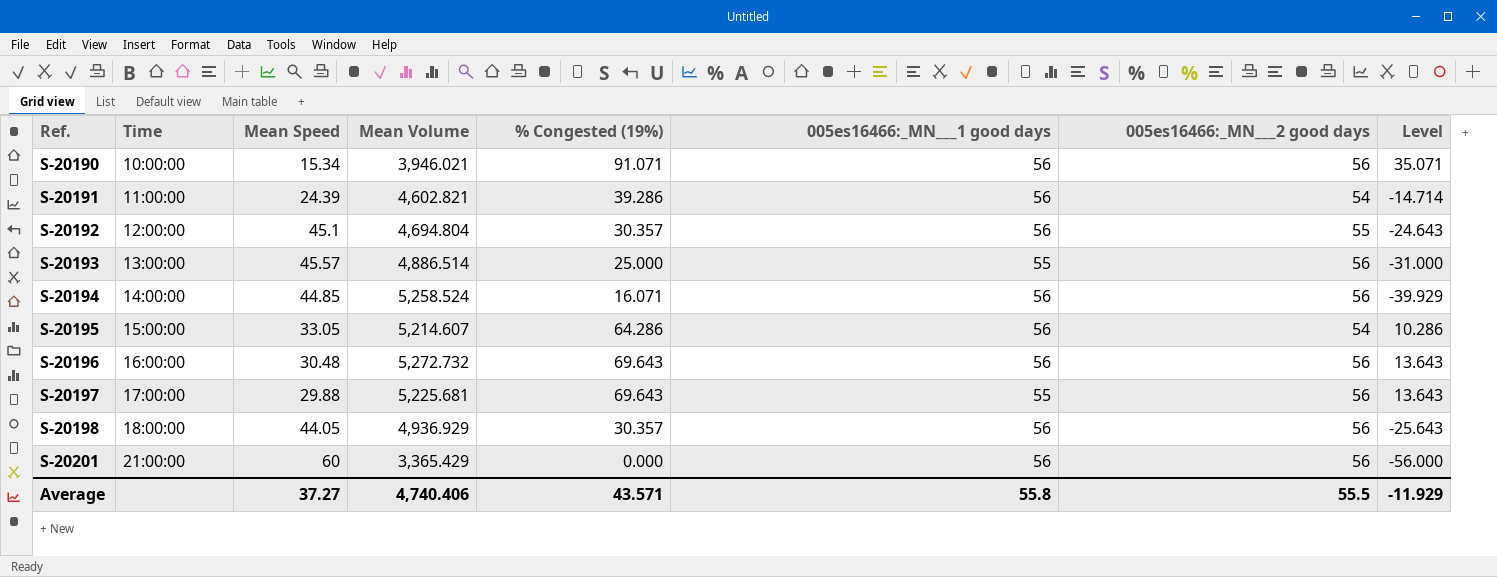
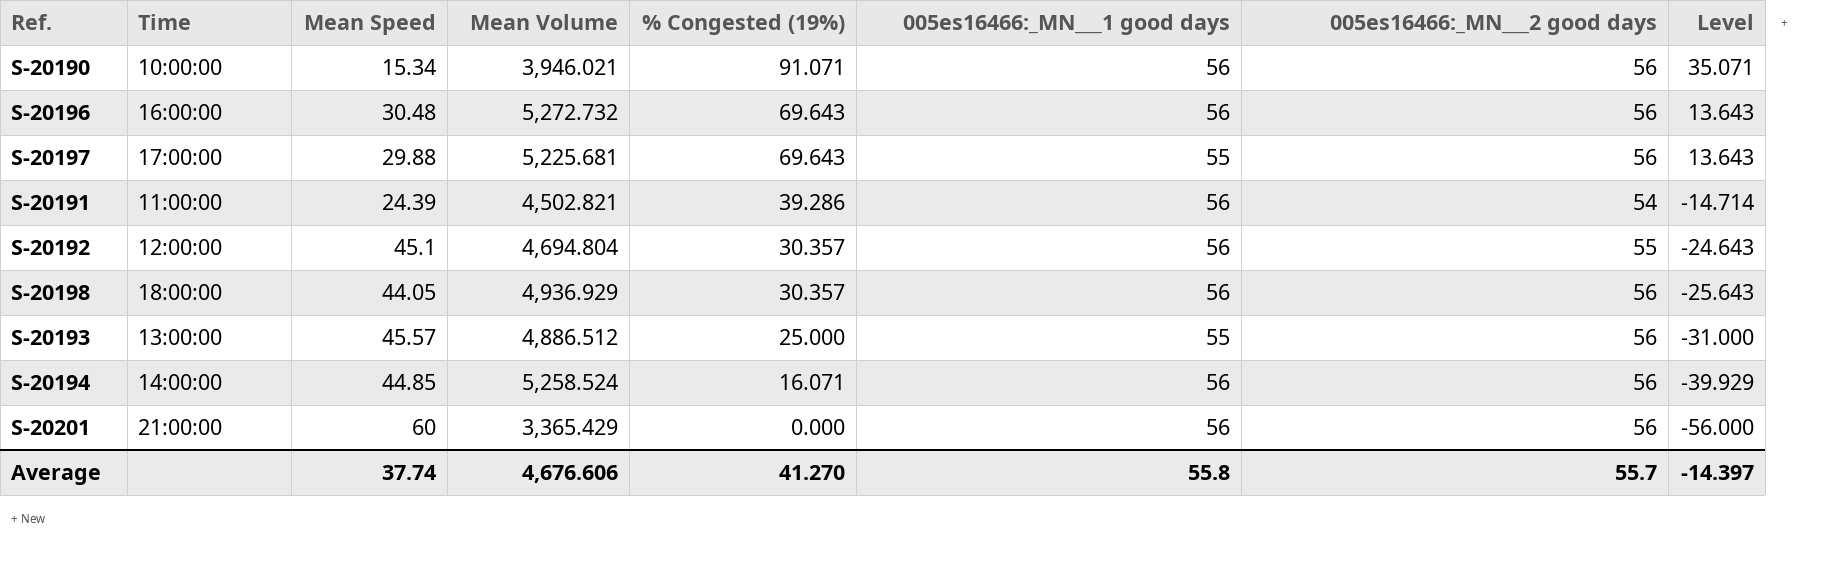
row order: Ref. ascending -> % Congested (19%) descending
row S-20195: 15:00:00 | 33.05 | 5,214.607 | 64.286 | 56 | 54 | 10.286 -> none
S-20191 | Mean Volume: 4,602.821 -> 4,502.821
S-20193 | Mean Volume: 4,886.514 -> 4,886.512
Average | Mean Speed: 37.27 -> 37.74
Average | Mean Volume: 4,740.406 -> 4,676.606
Average | % Congested (19%): 43.571 -> 41.270
Average | 005es16466:_MN___2 good days: 55.5 -> 55.7
Average | Level: -11.929 -> -14.397

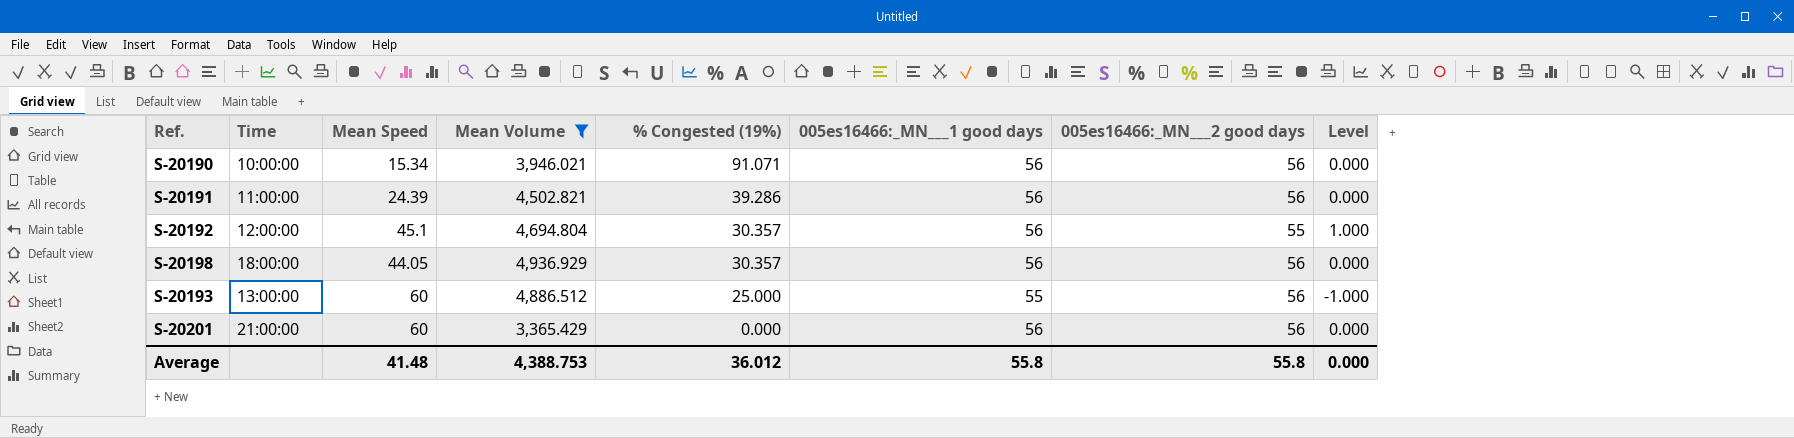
filter: none -> Mean Volume <= 4,936.929
column Level | formula: [% Congested (19%)] - [005es16466:_MN___2 good days] -> [005es16466:_MN___1 good days] - [005es16466:_MN___2 good days]
S-20191 | 005es16466:_MN___2 good days: 54 -> 56
S-20193 | Mean Speed: 45.57 -> 60
Average | Mean Speed: 37.74 -> 41.48
Average | Mean Volume: 4,676.606 -> 4,388.753
Average | % Congested (19%): 41.270 -> 36.012
Average | 005es16466:_MN___2 good days: 55.7 -> 55.8
Average | Level: -14.397 -> 0.000

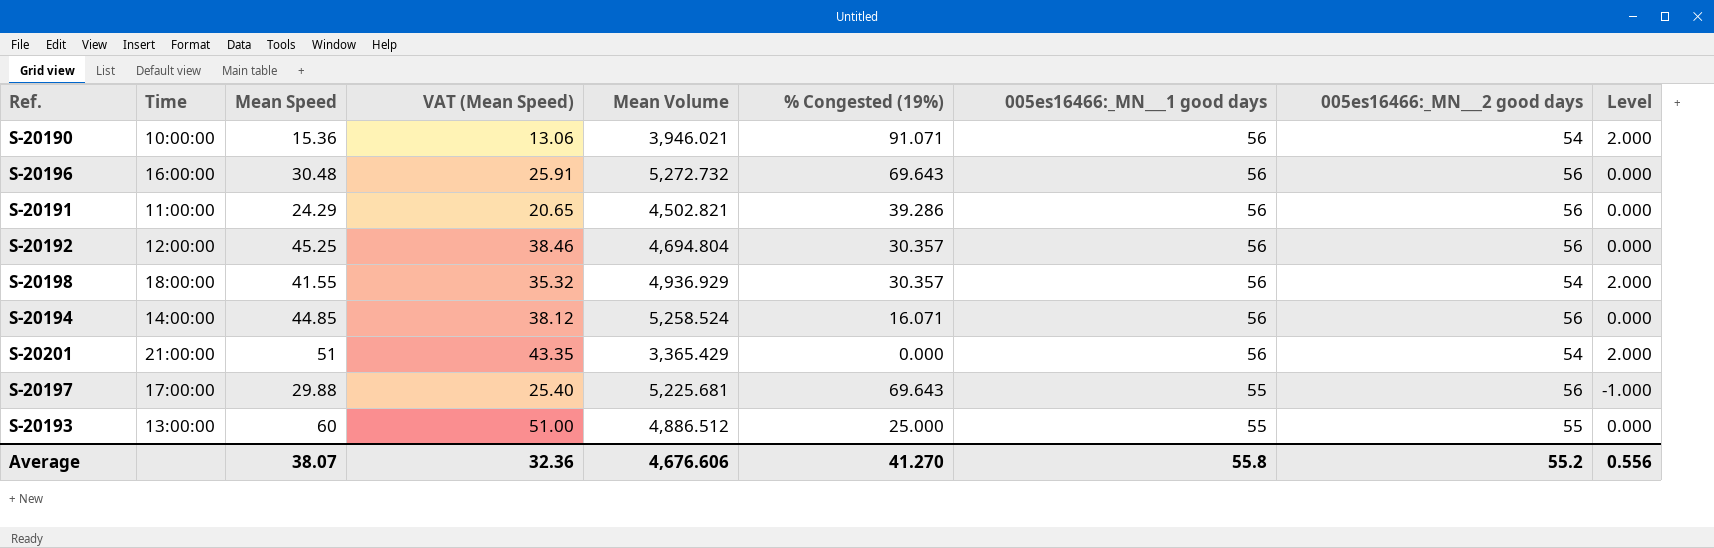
filter: Mean Volume <= 4,936.929 -> none
row order: % Congested (19%) descending -> 005es16466:_MN___1 good days descending
column VAT (Mean Speed) | formula: none -> [Mean Speed] * 0.85
S-20190 | Mean Speed: 15.34 -> 15.36
S-20190 | 005es16466:_MN___2 good days: 56 -> 54
S-20190 | Level: 0.000 -> 2.000
S-20191 | Mean Speed: 24.39 -> 24.29
S-20192 | Mean Speed: 45.1 -> 45.25
S-20192 | 005es16466:_MN___2 good days: 55 -> 56
S-20192 | Level: 1.000 -> 0.000
S-20198 | Mean Speed: 44.05 -> 41.55
S-20198 | 005es16466:_MN___2 good days: 56 -> 54
S-20198 | Level: 0.000 -> 2.000
S-20201 | Mean Speed: 60 -> 51
S-20201 | 005es16466:_MN___2 good days: 56 -> 54
S-20201 | Level: 0.000 -> 2.000
S-20193 | 005es16466:_MN___2 good days: 56 -> 55
S-20193 | Level: -1.000 -> 0.000
Average | Mean Speed: 41.48 -> 38.07
Average | Mean Volume: 4,388.753 -> 4,676.606
Average | % Congested (19%): 36.012 -> 41.270
Average | 005es16466:_MN___2 good days: 55.8 -> 55.2
Average | Level: 0.000 -> 0.556

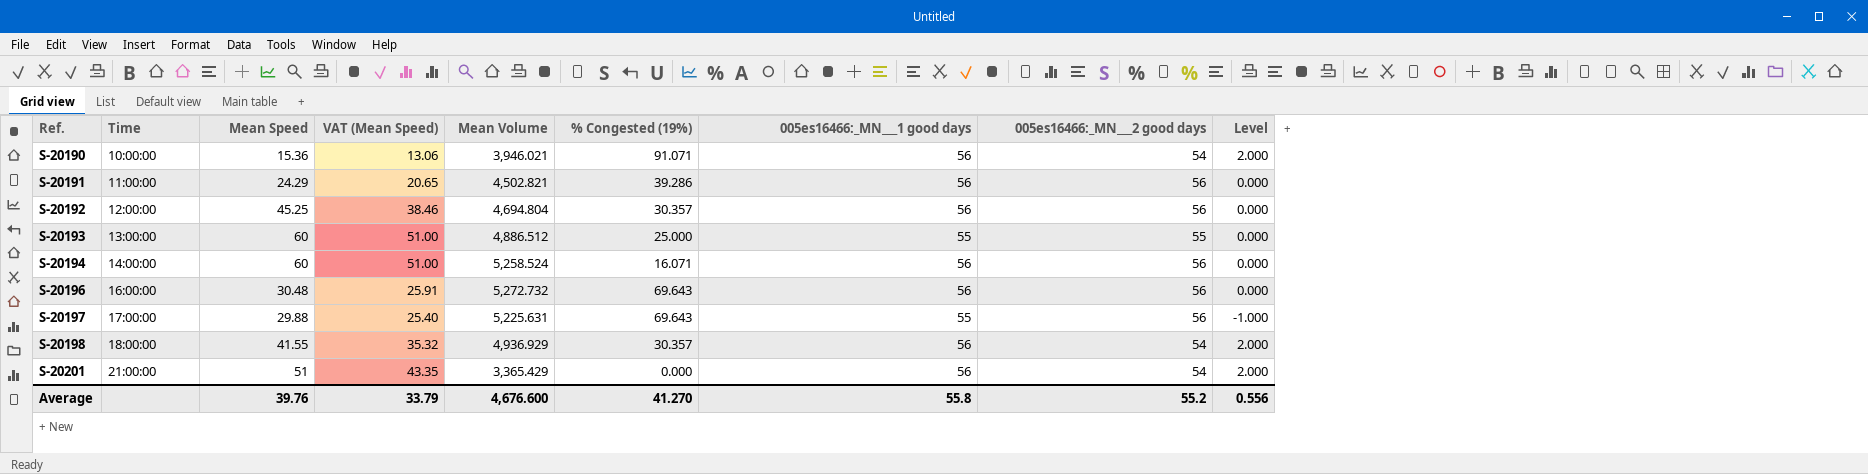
row order: 005es16466:_MN___1 good days descending -> Ref. ascending
S-20194 | Mean Speed: 44.85 -> 60
S-20194 | VAT (Mean Speed): 38.12 -> 51.00
S-20197 | Mean Volume: 5,225.681 -> 5,225.631
Average | Mean Speed: 38.07 -> 39.76
Average | VAT (Mean Speed): 32.36 -> 33.79
Average | Mean Volume: 4,676.606 -> 4,676.600

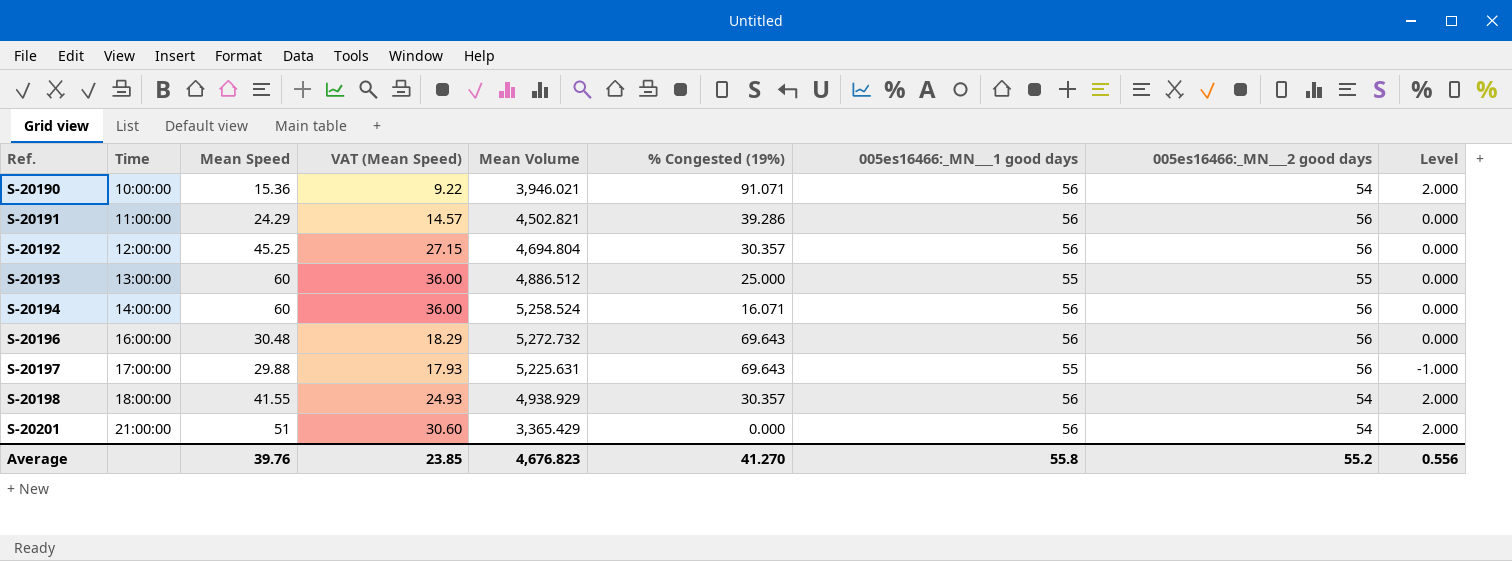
column VAT (Mean Speed) | formula: [Mean Speed] * 0.85 -> [Mean Speed] * 0.6
S-20198 | Mean Volume: 4,936.929 -> 4,938.929
Average | VAT (Mean Speed): 33.79 -> 23.85
Average | Mean Volume: 4,676.600 -> 4,676.823

